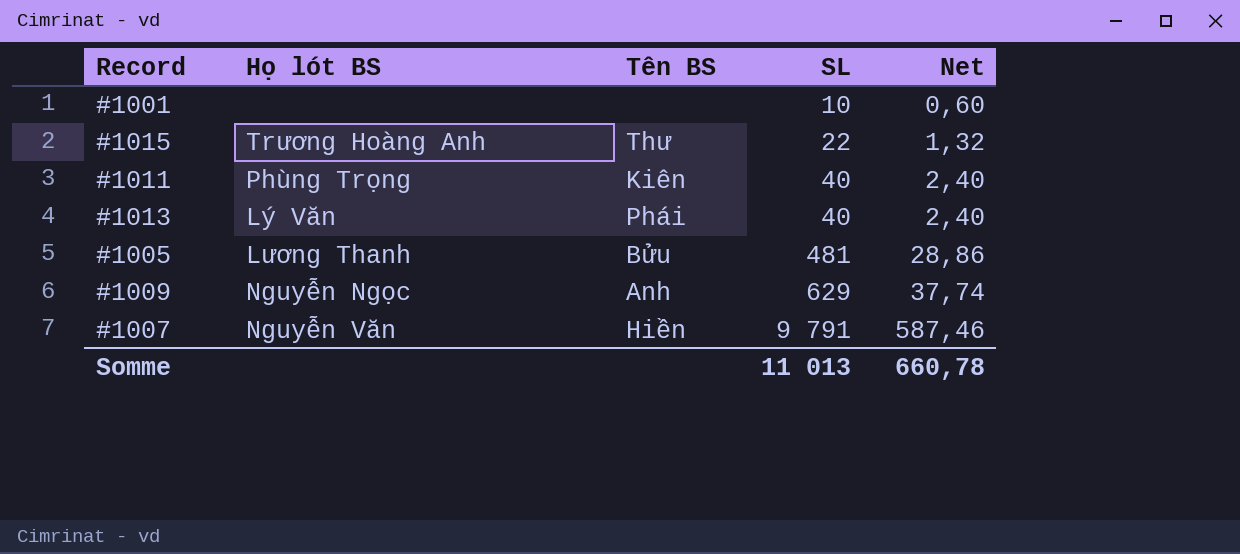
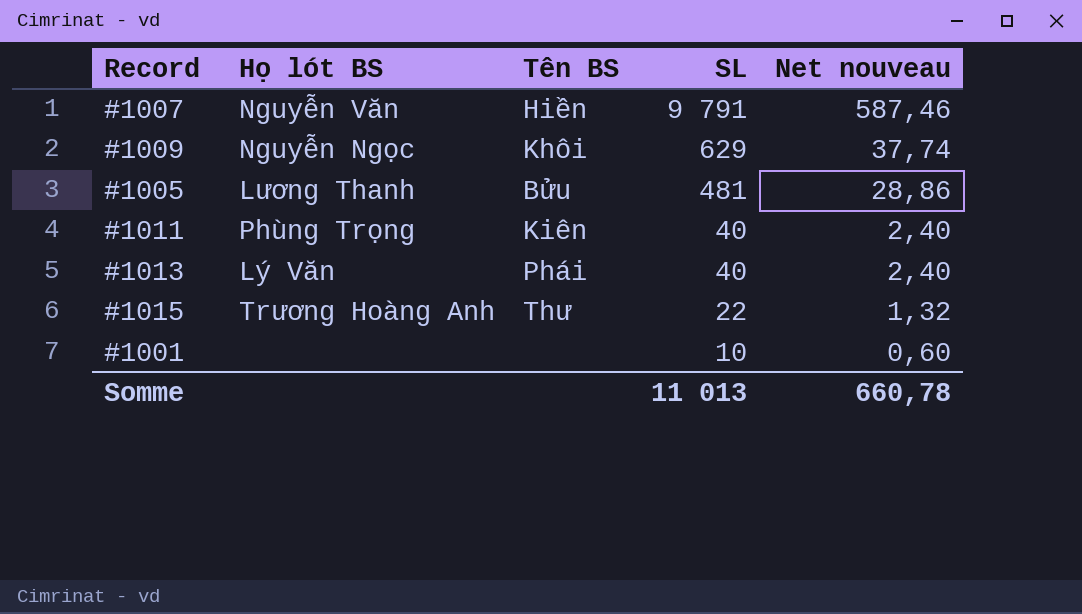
row order: SL ascending -> SL descending
column name: Net -> Net nouveau
#1009 | Tên BS: Anh -> Khôi

